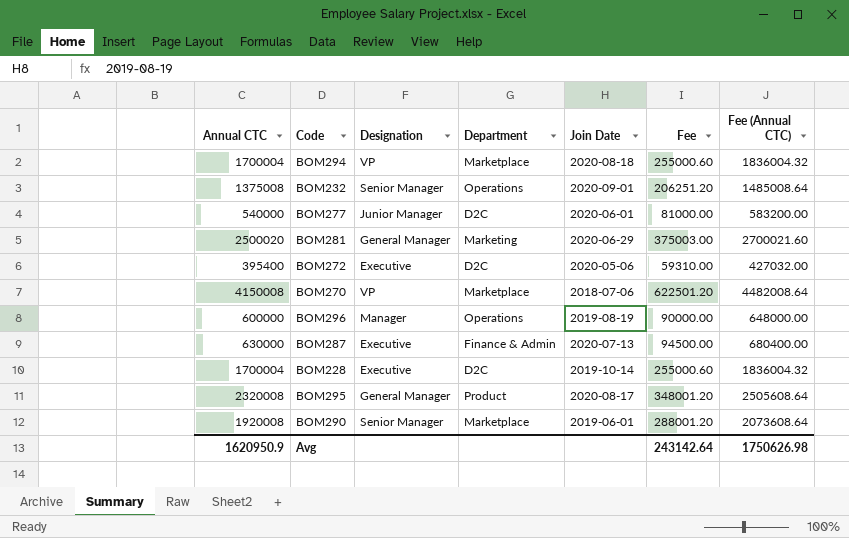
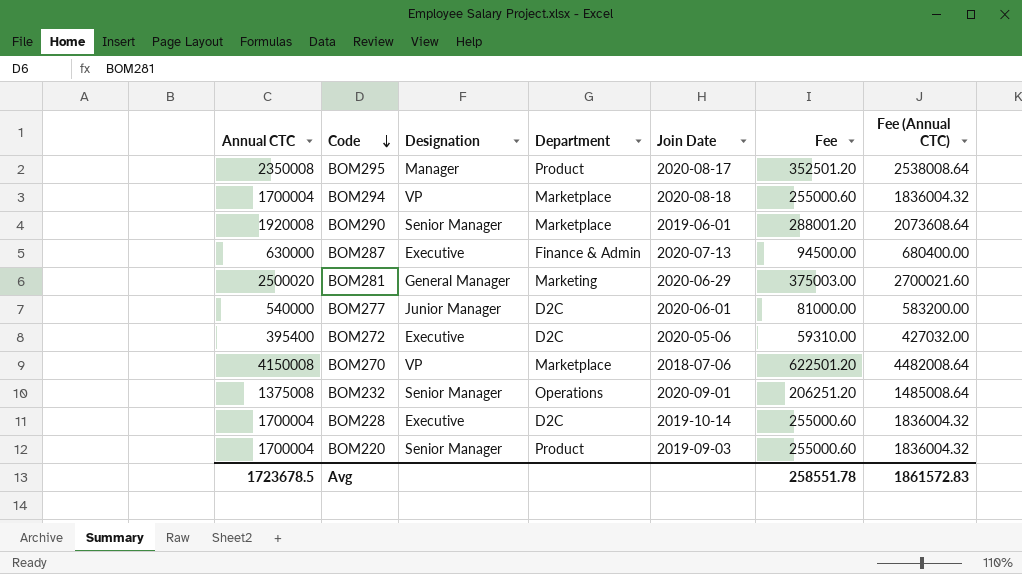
row order: none -> Code descending
row BOM296: 600000 | Manager | Operations | 2019-08-19 | 90000.00 | 648000.00 -> none
BOM295 | Annual CTC: 2320008 -> 2350008
BOM295 | Designation: General Manager -> Manager
BOM295 | Fee: 348001.20 -> 352501.20
BOM295 | Fee (Annual CTC): 2505608.64 -> 2538008.64
row BOM220: none -> 1700004 | Senior Manager | Product | 2019-09-03 | 255000.60 | 1836004.32
Avg | Annual CTC: 1620950.9 -> 1723678.5
Avg | Fee: 243142.64 -> 258551.78
Avg | Fee (Annual CTC): 1750626.98 -> 1861572.83

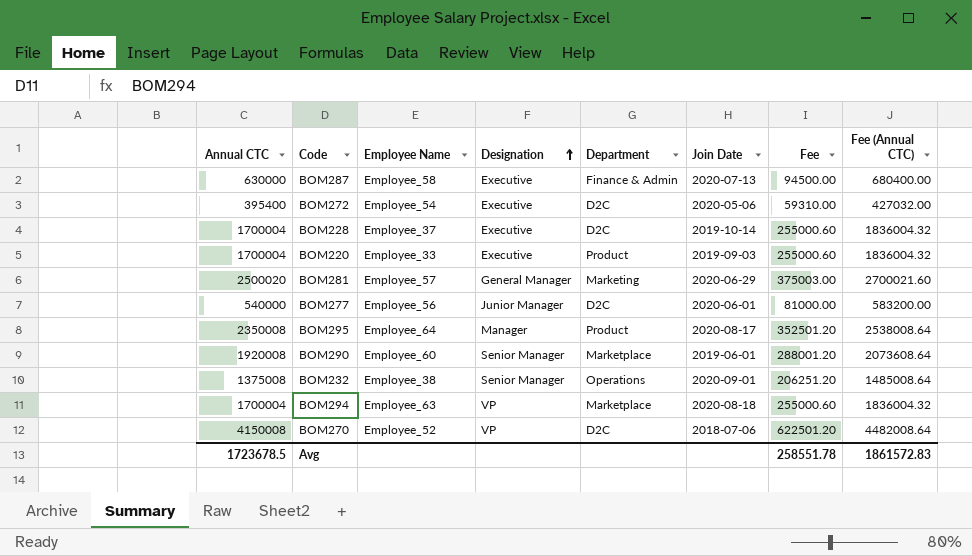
row order: Code descending -> Designation ascending
column Employee Name | position: none -> 3
BOM220 | Designation: Senior Manager -> Executive
BOM270 | Department: Marketplace -> D2C

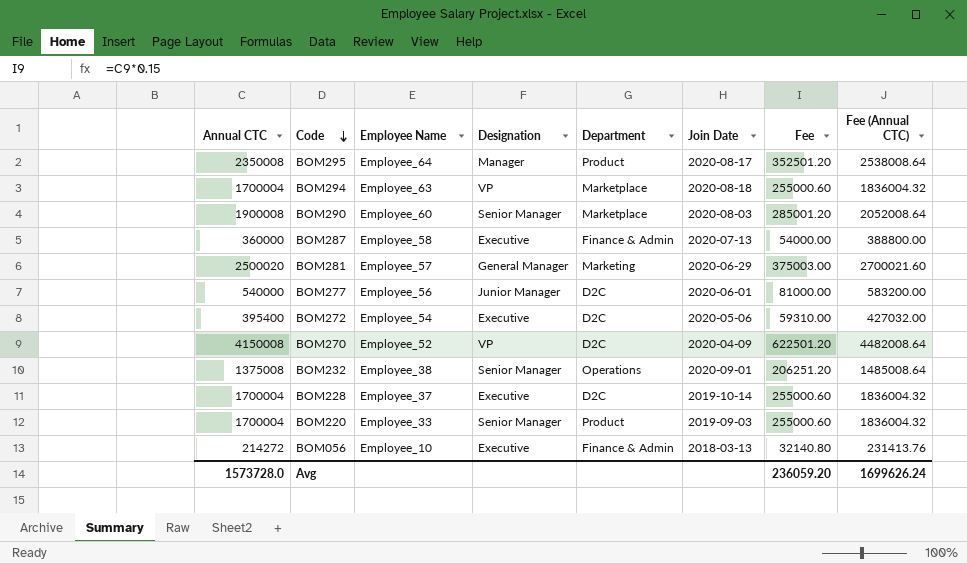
row order: Designation ascending -> Code descending
BOM290 | Annual CTC: 1920008 -> 1900008
BOM290 | Join Date: 2019-06-01 -> 2020-08-03
BOM290 | Fee: 288001.20 -> 285001.20
BOM290 | Fee (Annual CTC): 2073608.64 -> 2052008.64
BOM287 | Annual CTC: 630000 -> 360000
BOM287 | Fee: 94500.00 -> 54000.00
BOM287 | Fee (Annual CTC): 680400.00 -> 388800.00
BOM270 | Join Date: 2018-07-06 -> 2020-04-09
BOM220 | Designation: Executive -> Senior Manager
row BOM056: none -> 214272 | Employee_10 | Executive | Finance & Admin | 2018-03-13 | 32140.80 | 231413.76
Avg | Annual CTC: 1723678.5 -> 1573728.0
Avg | Fee: 258551.78 -> 236059.20
Avg | Fee (Annual CTC): 1861572.83 -> 1699626.24

